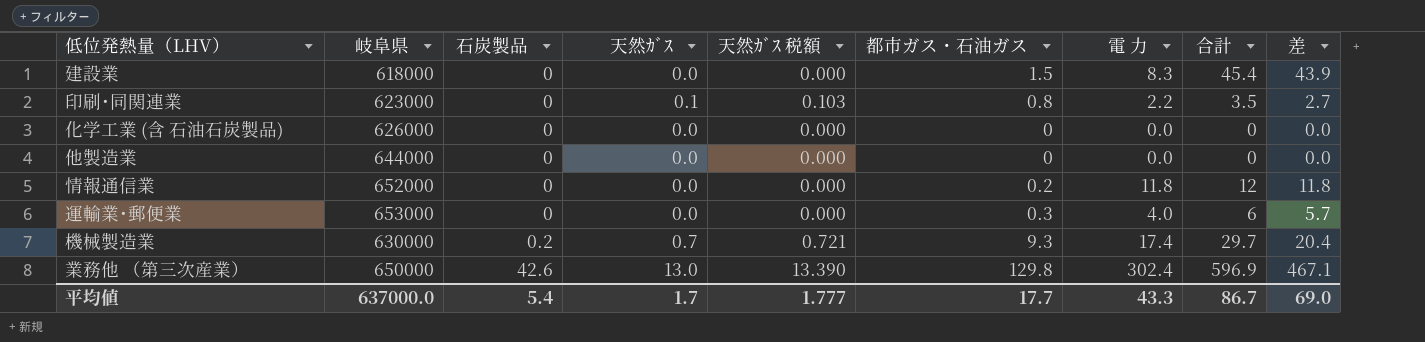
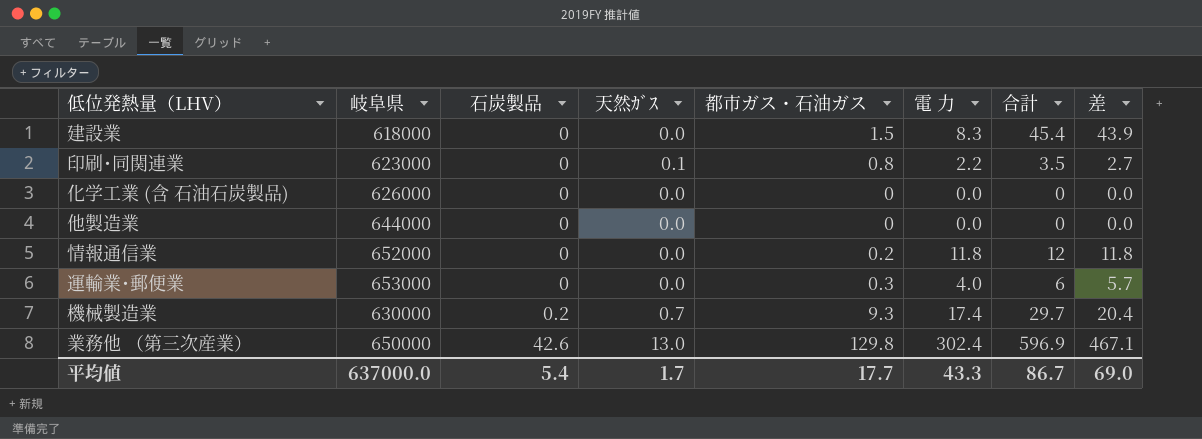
column 天然ｶﾞｽ 税額 | formula: [天然ｶﾞｽ] * 1.03 -> none

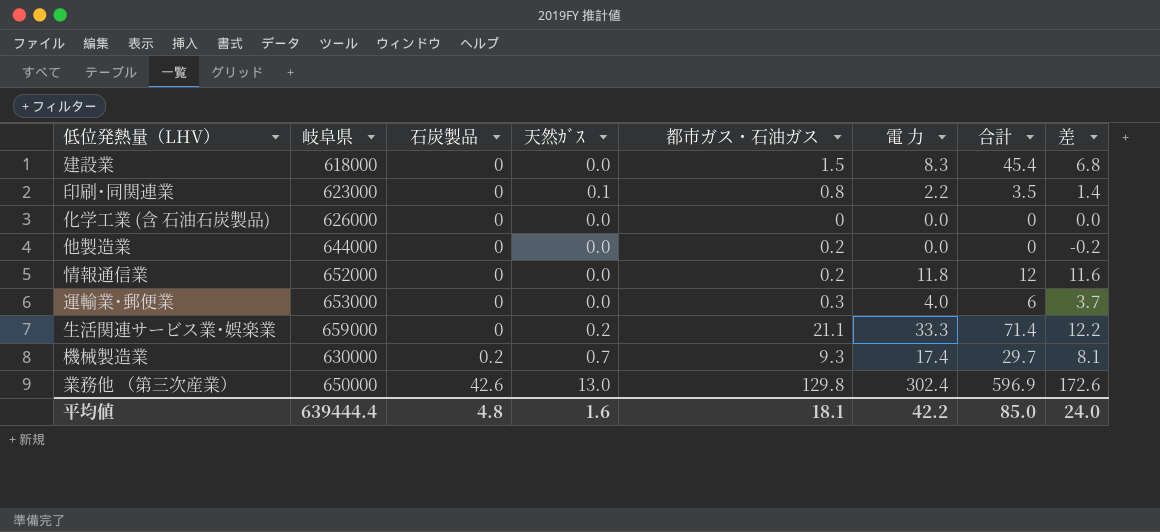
column 差 | formula: [合計] - [都市ガス・石油ガス] -> [電 力] - [都市ガス・石油ガス]
他製造業 | 都市ガス・石油ガス: 0 -> 0.2
row 生活関連サービス業･娯楽業: none -> 659000 | 0 | 0.2 | 21.1 | 33.3 | 71.4 | 12.2
平均値 | 岐阜県: 637000.0 -> 639444.4
平均値 | 石炭製品: 5.4 -> 4.8
平均値 | 天然ｶﾞｽ: 1.7 -> 1.6
平均値 | 都市ガス・石油ガス: 17.7 -> 18.1
平均値 | 電 力: 43.3 -> 42.2
平均値 | 合計: 86.7 -> 85.0
平均値 | 差: 69.0 -> 24.0

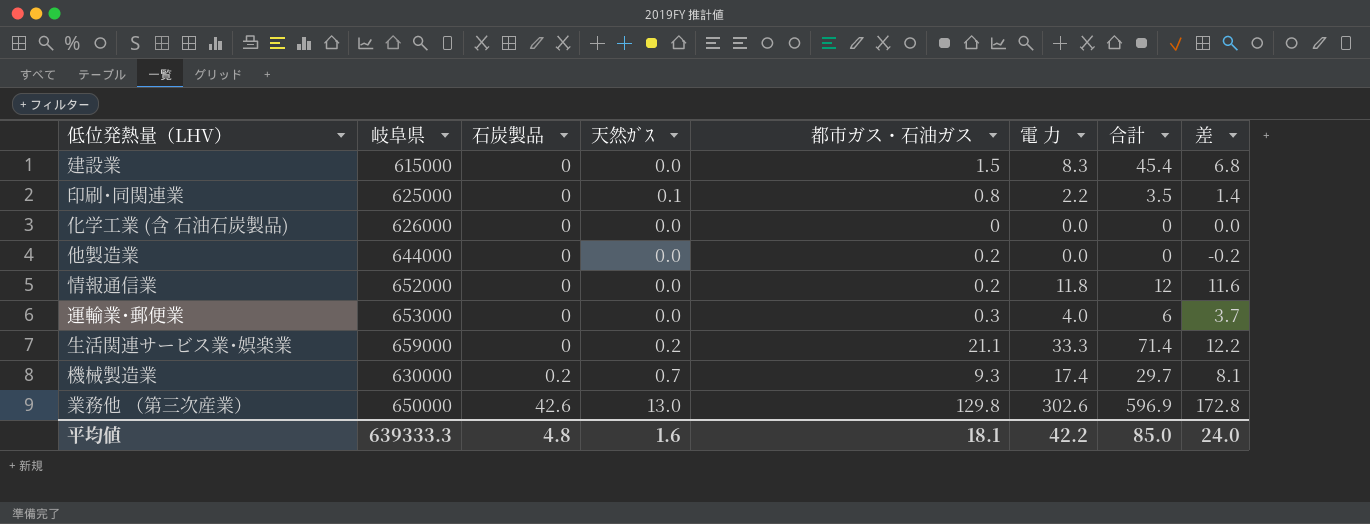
建設業 | 岐阜県: 618000 -> 615000
印刷･同関連業 | 岐阜県: 623000 -> 625000
業務他 （第三次産業） | 電 力: 302.4 -> 302.6
業務他 （第三次産業） | 差: 172.6 -> 172.8
平均値 | 岐阜県: 639444.4 -> 639333.3

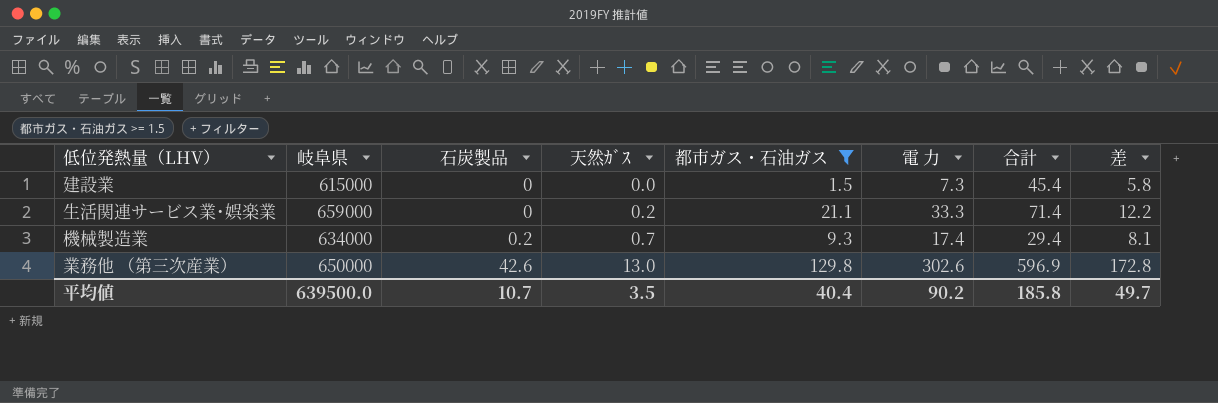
filter: none -> 都市ガス・石油ガス >= 1.5
建設業 | 電 力: 8.3 -> 7.3
建設業 | 差: 6.8 -> 5.8
機械製造業 | 岐阜県: 630000 -> 634000
機械製造業 | 合計: 29.7 -> 29.4
平均値 | 岐阜県: 639333.3 -> 639500.0
平均値 | 石炭製品: 4.8 -> 10.7
平均値 | 天然ｶﾞｽ: 1.6 -> 3.5
平均値 | 都市ガス・石油ガス: 18.1 -> 40.4
平均値 | 電 力: 42.2 -> 90.2
平均値 | 合計: 85.0 -> 185.8
平均値 | 差: 24.0 -> 49.7

